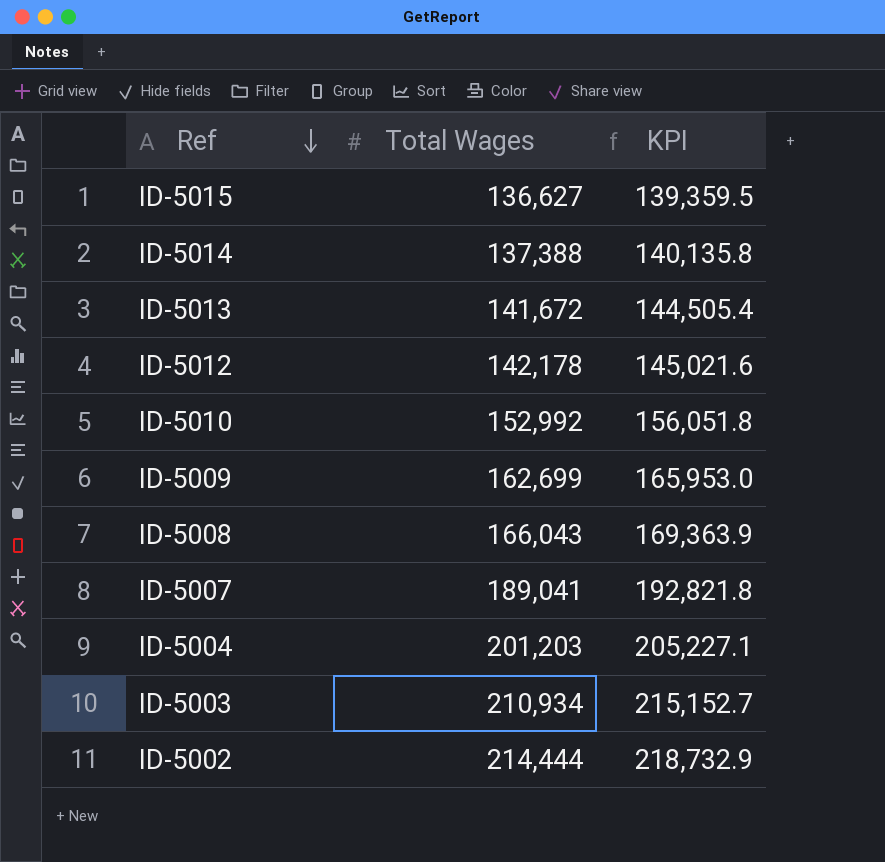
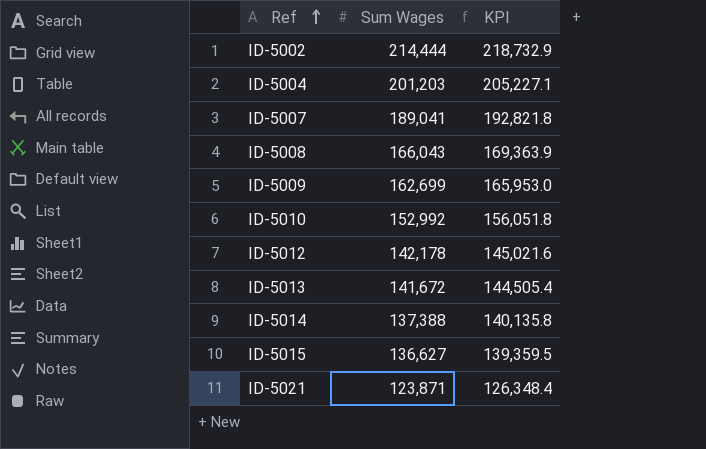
row order: Ref descending -> Ref ascending
column name: Total Wages -> Sum Wages
row ID-5003: 210,934 | 215,152.7 -> none
row ID-5021: none -> 123,871 | 126,348.4

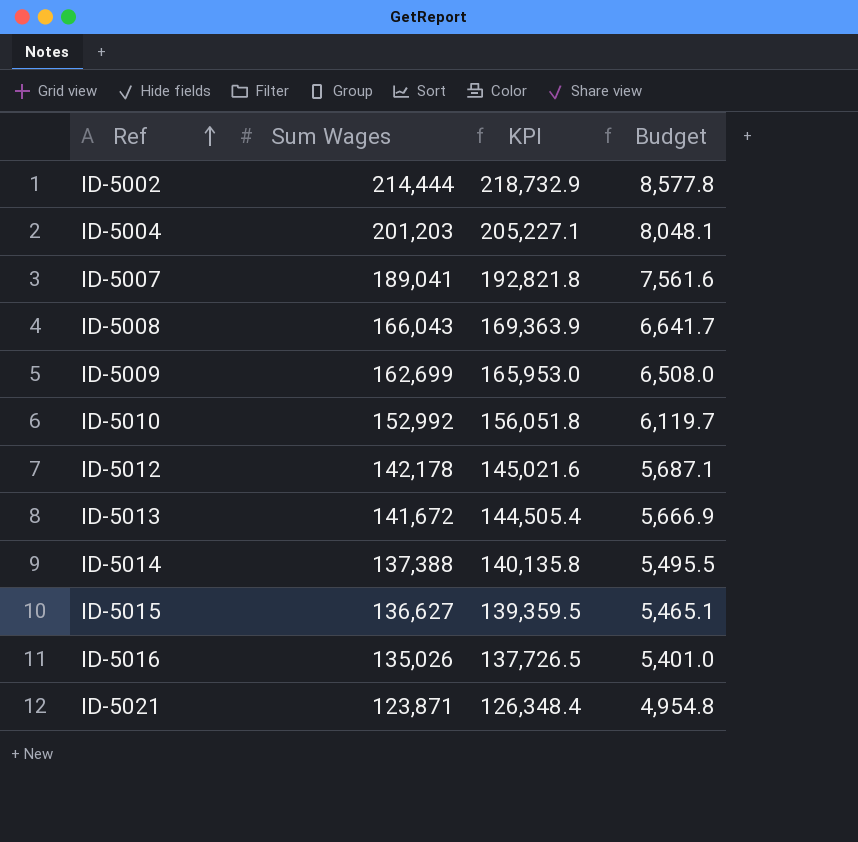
column Budget | formula: none -> [Sum Wages] * 0.04
row ID-5016: none -> 135,026 | 137,726.5 | 5,401.0

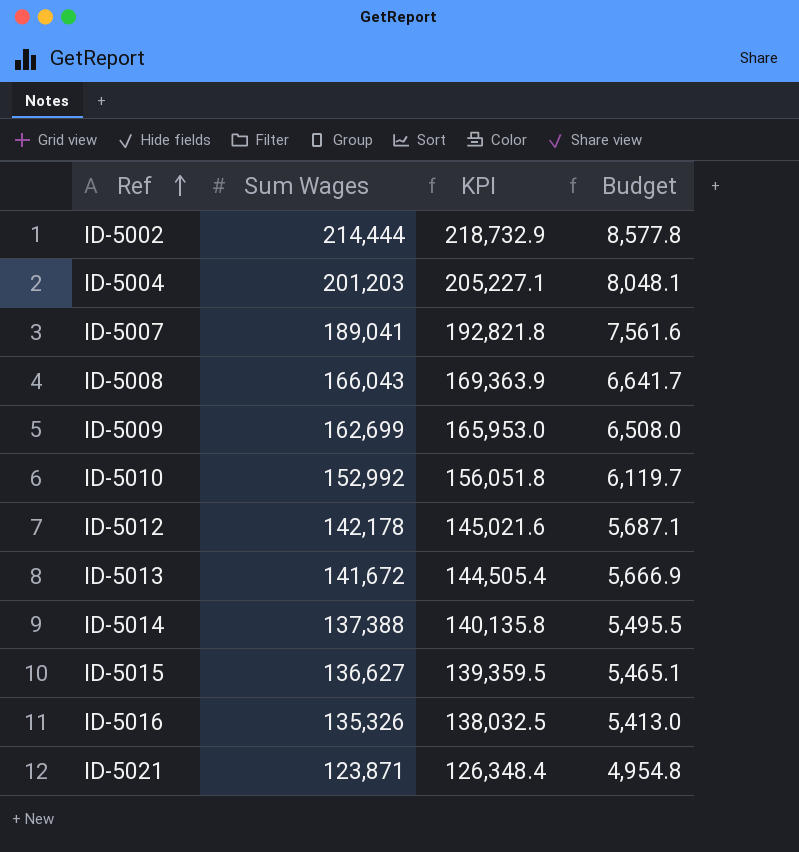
ID-5016 | Sum Wages: 135,026 -> 135,326
ID-5016 | KPI: 137,726.5 -> 138,032.5
ID-5016 | Budget: 5,401.0 -> 5,413.0

